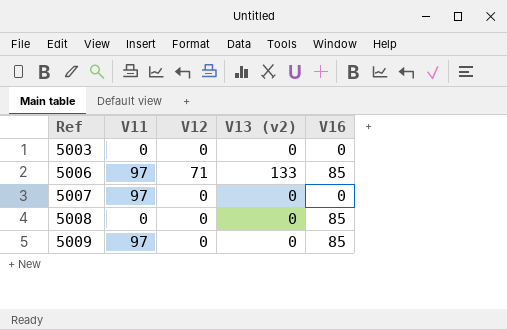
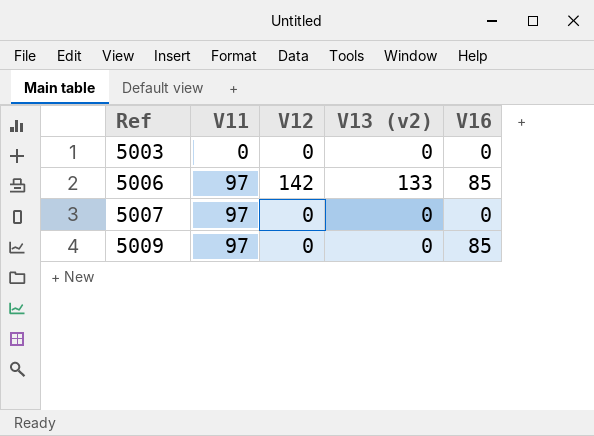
row 5008: 0 | 0 | 0 | 85 -> none
5006 | V12: 71 -> 142

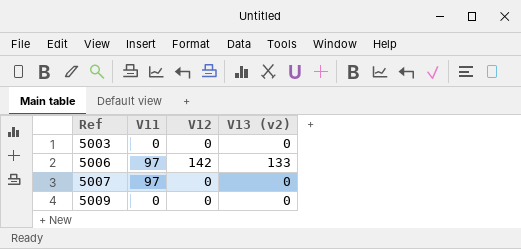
column V16 | position: 5 -> none
5009 | V11: 97 -> 0

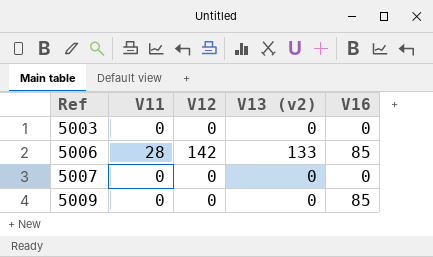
column V16 | position: none -> 5
5006 | V11: 97 -> 28
5007 | V11: 97 -> 0

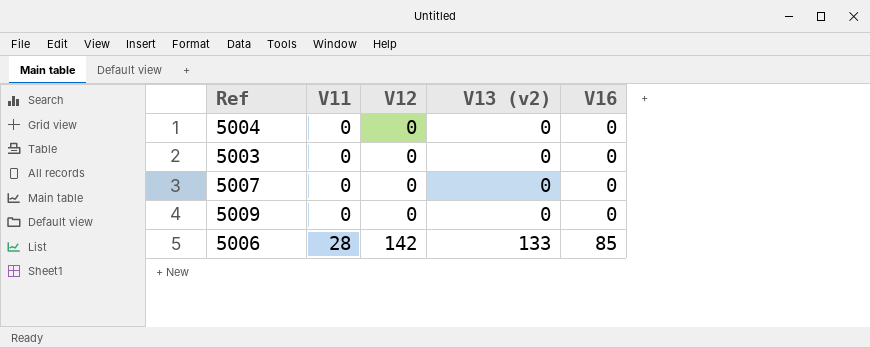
row order: Ref ascending -> V11 ascending
row 5004: none -> 0 | 0 | 0 | 0
5009 | V16: 85 -> 0

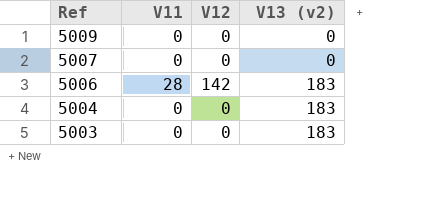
row order: V11 ascending -> Ref descending
column V16 | position: 5 -> none
5006 | V13 (v2): 133 -> 183
5004 | V13 (v2): 0 -> 183
5003 | V13 (v2): 0 -> 183

